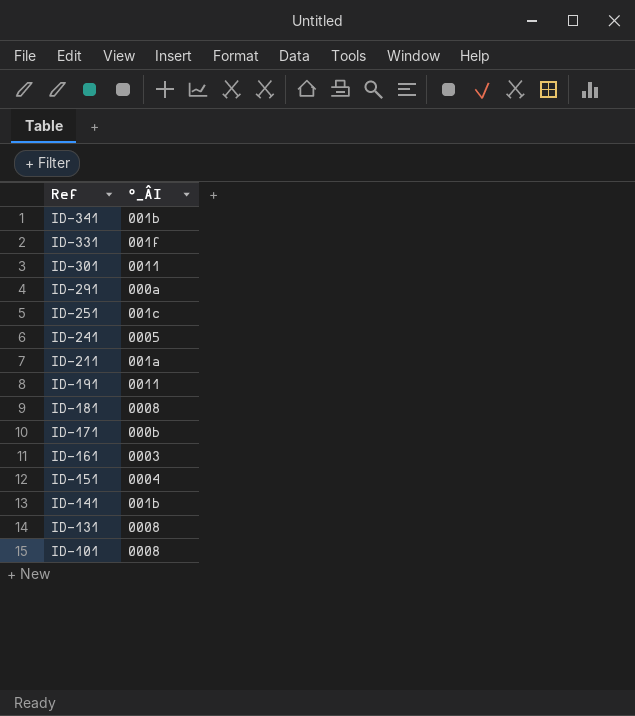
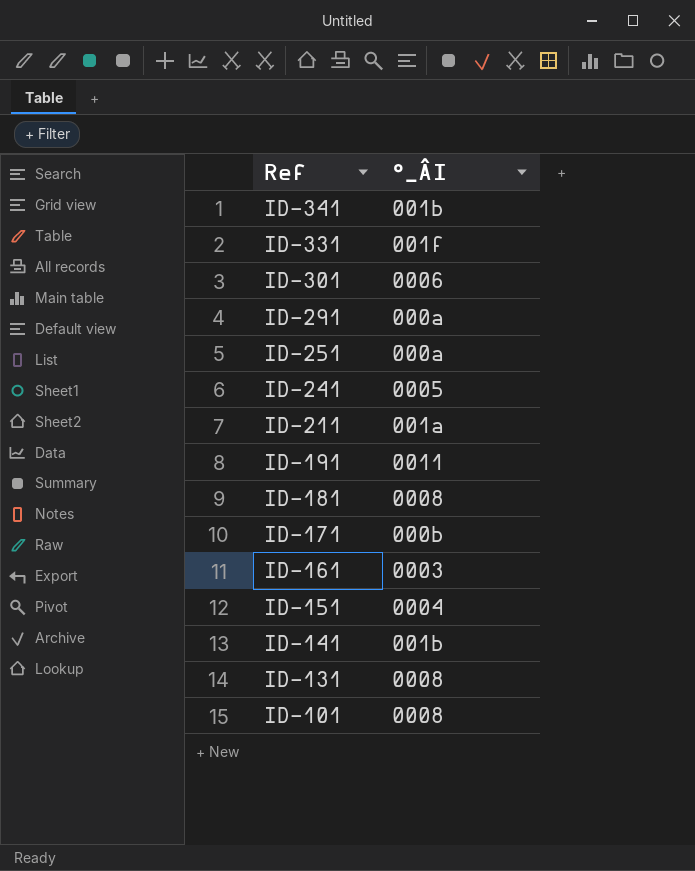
ID-301 | °_ÂI: 0011 -> 0006
ID-251 | °_ÂI: 001c -> 000a

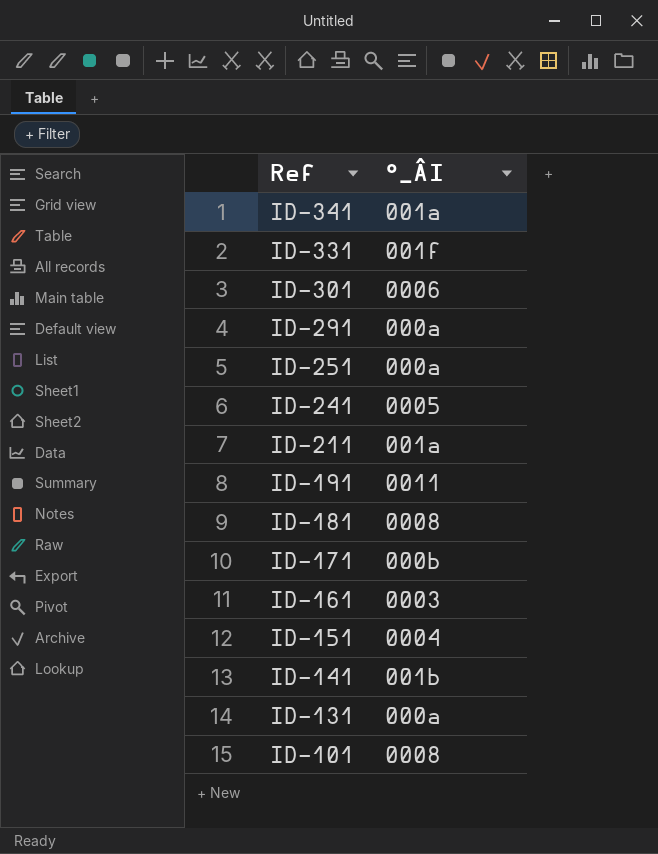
ID-341 | °_ÂI: 001b -> 001a
ID-131 | °_ÂI: 0008 -> 000a

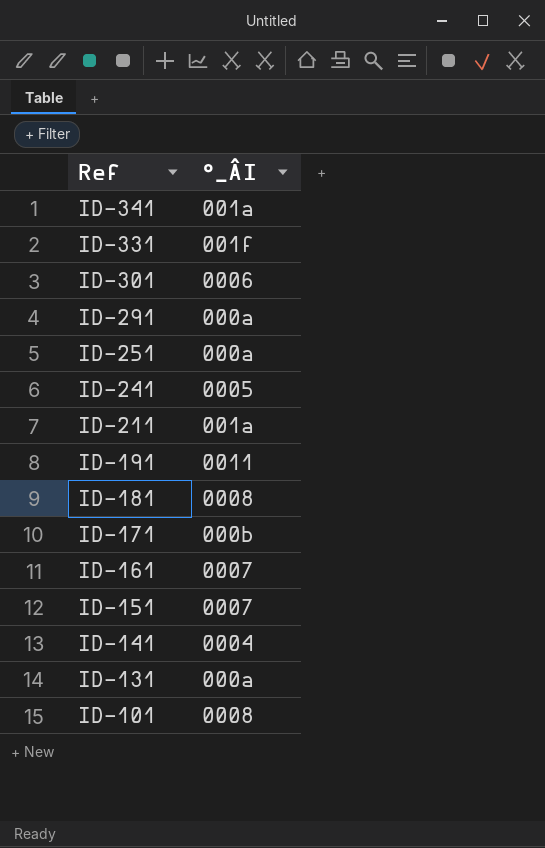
ID-161 | °_ÂI: 0003 -> 0007
ID-151 | °_ÂI: 0004 -> 0007
ID-141 | °_ÂI: 001b -> 0004

